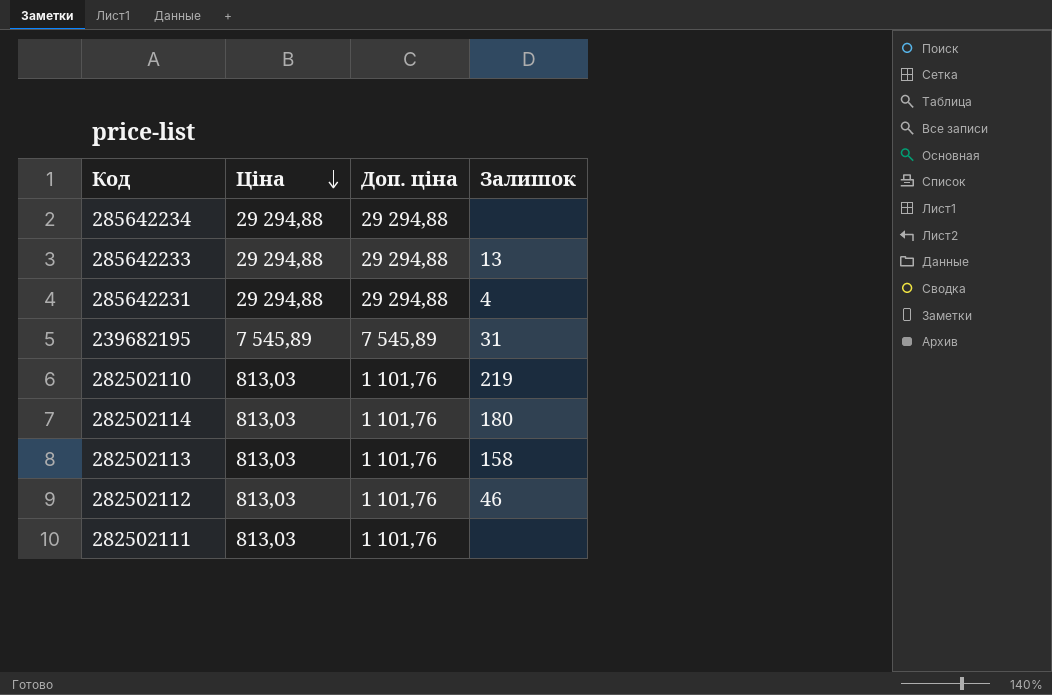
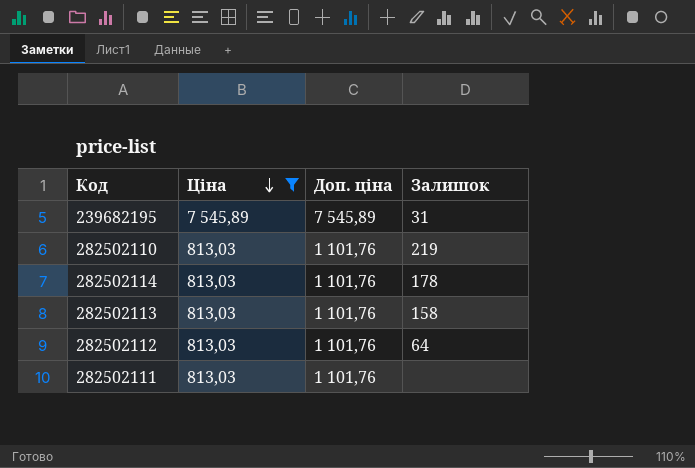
filter: none -> Ціна != 29 294,88
282502114 | Залишок: 180 -> 178
282502112 | Залишок: 46 -> 64

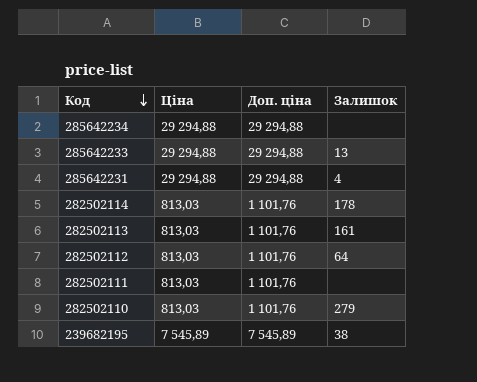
filter: Ціна != 29 294,88 -> none
row order: Ціна descending -> Код descending
282502113 | Залишок: 158 -> 161
282502110 | Залишок: 219 -> 279
239682195 | Залишок: 31 -> 38

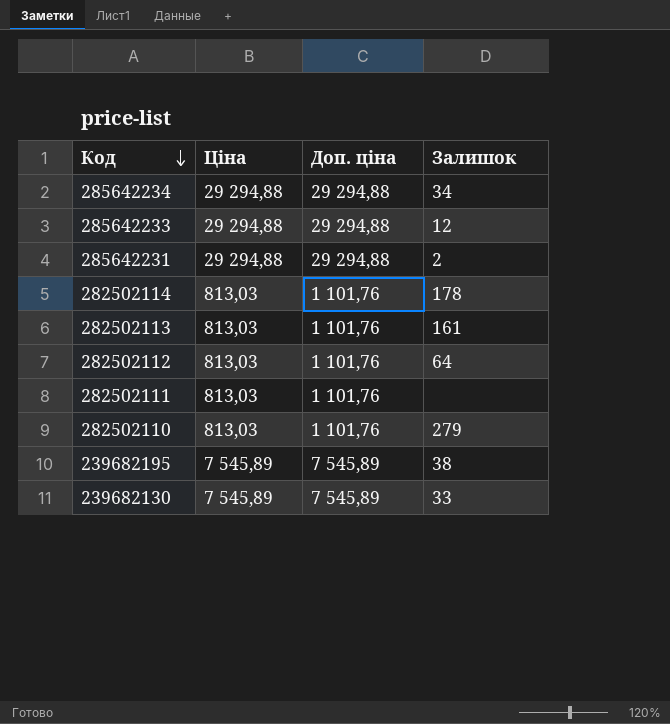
285642234 | Залишок: none -> 34
285642233 | Залишок: 13 -> 12
285642231 | Залишок: 4 -> 2
row 239682130: none -> 7 545,89 | 7 545,89 | 33

